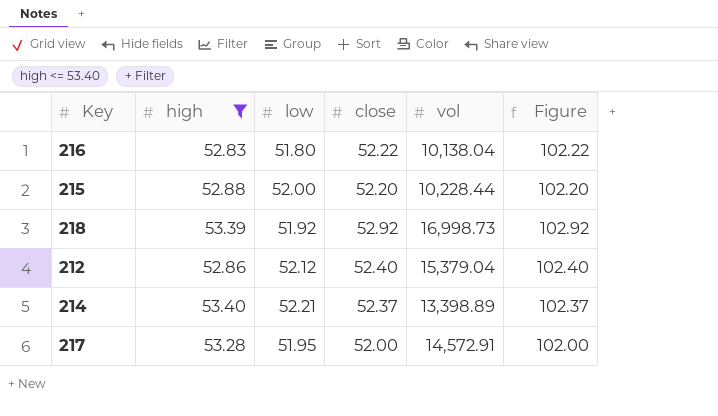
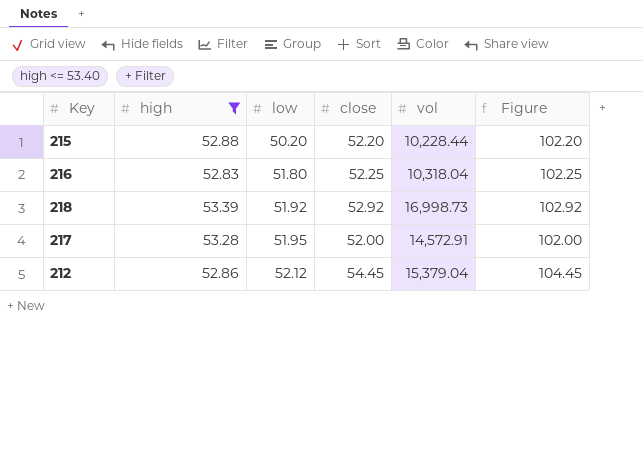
row order: none -> low ascending
row 214: 53.40 | 52.21 | 52.37 | 13,398.89 | 102.37 -> none
215 | low: 52.00 -> 50.20
216 | close: 52.22 -> 52.25
216 | vol: 10,138.04 -> 10,318.04
216 | Figure: 102.22 -> 102.25
212 | close: 52.40 -> 54.45
212 | Figure: 102.40 -> 104.45

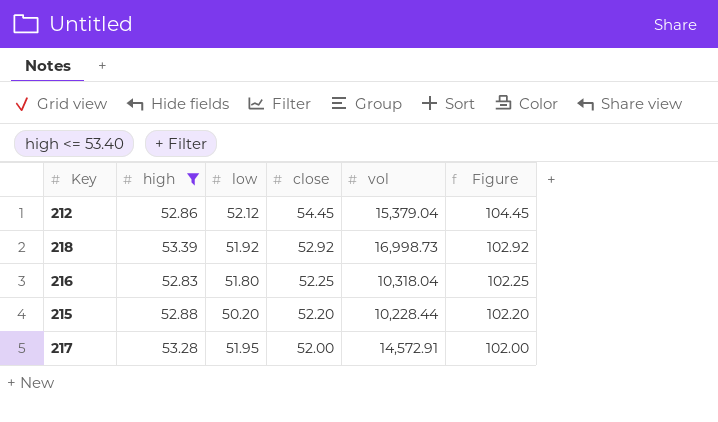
row order: low ascending -> close descending

